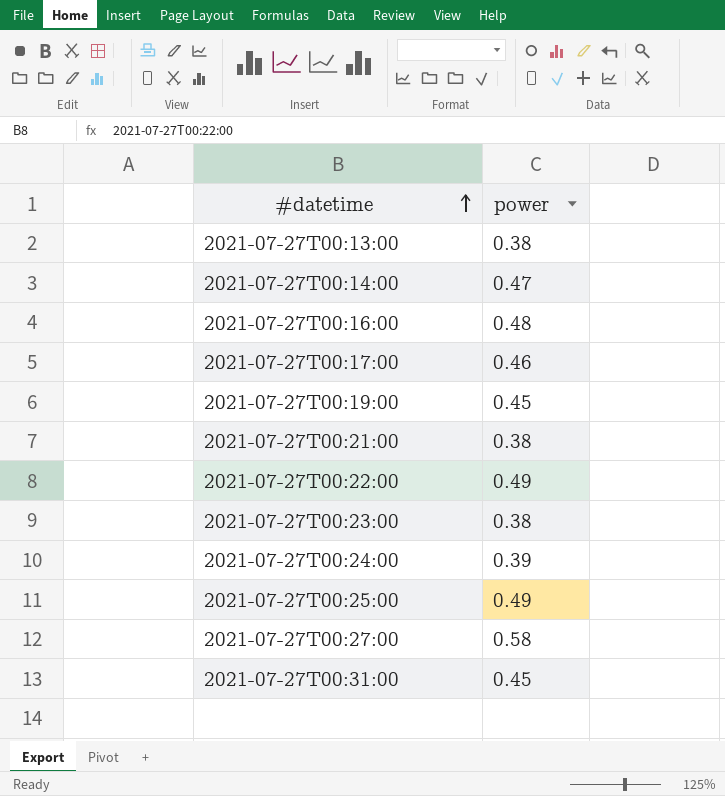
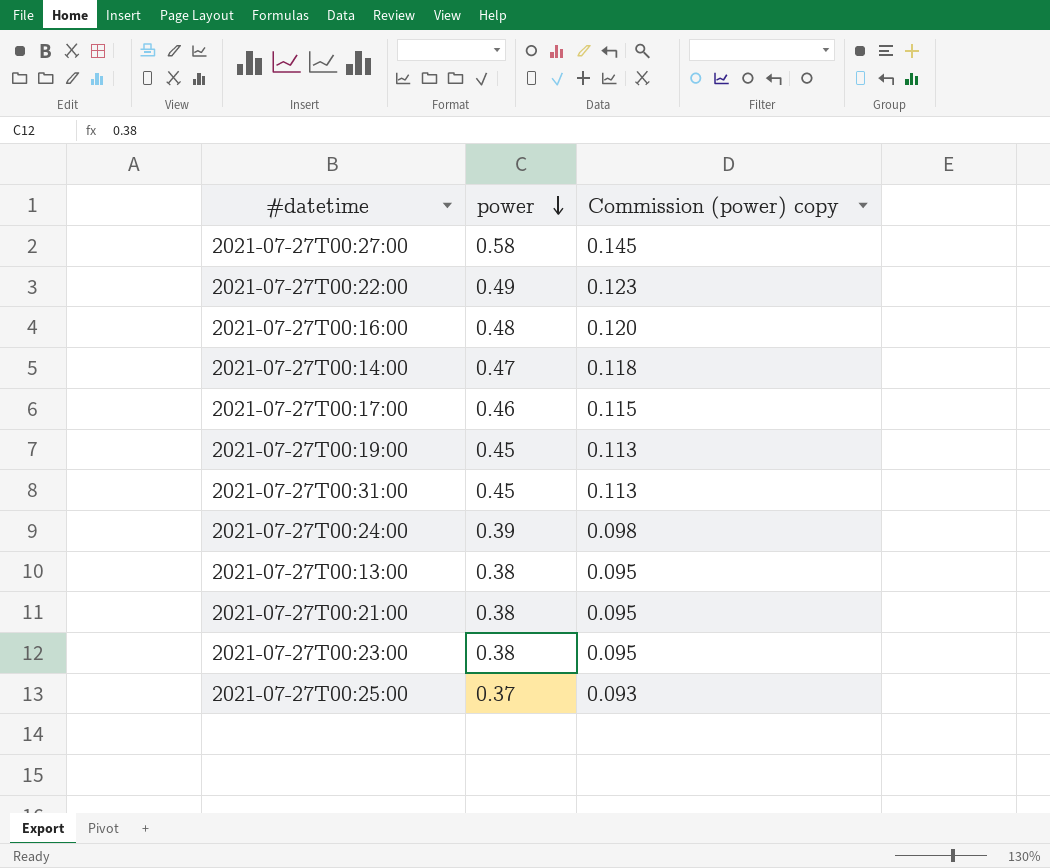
row order: #datetime ascending -> power descending
column Commission (power) copy | formula: none -> [power] * 0.25
2021-07-27T00:25:00 | power: 0.49 -> 0.37

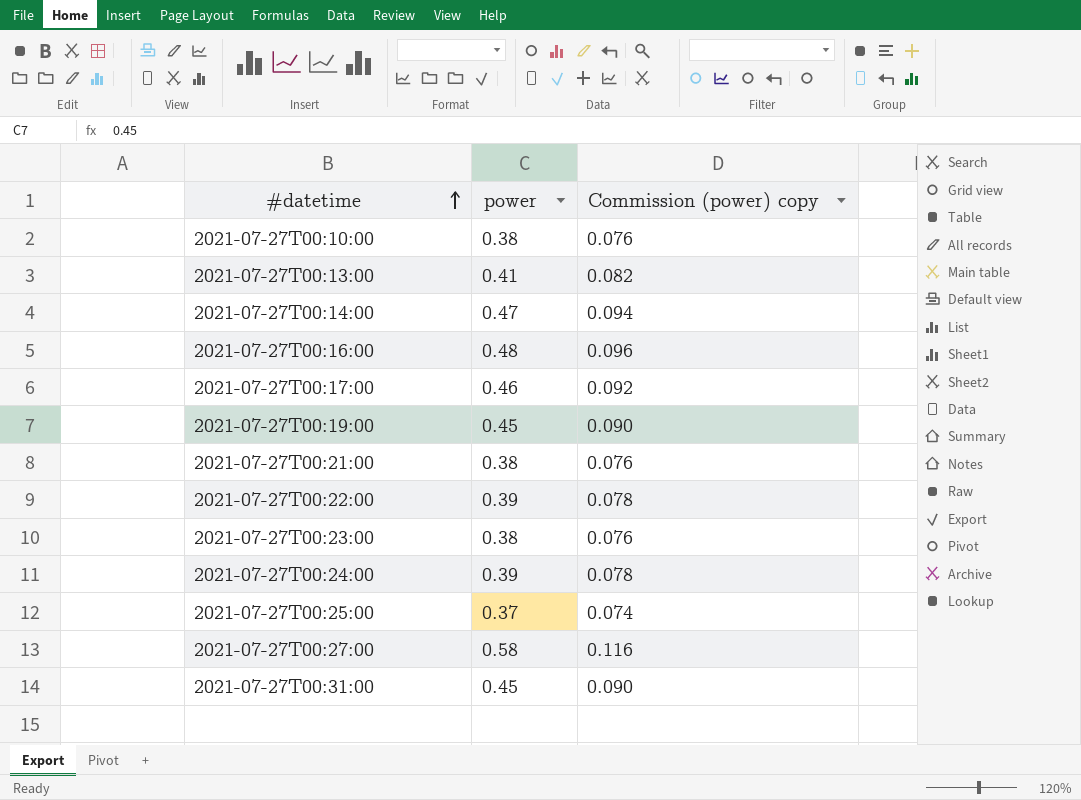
row order: power descending -> #datetime ascending
column Commission (power) copy | formula: [power] * 0.25 -> [power] * 0.2
row 2021-07-27T00:10:00: none -> 0.38 | 0.076
2021-07-27T00:13:00 | power: 0.38 -> 0.41
2021-07-27T00:22:00 | power: 0.49 -> 0.39

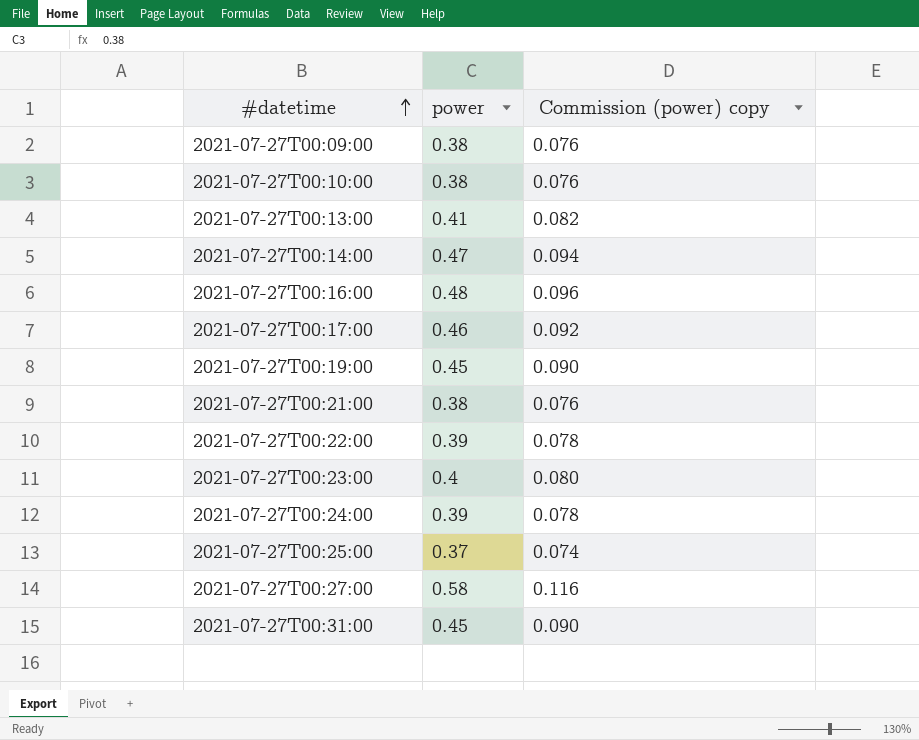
row 2021-07-27T00:09:00: none -> 0.38 | 0.076
2021-07-27T00:23:00 | power: 0.38 -> 0.4
2021-07-27T00:23:00 | Commission (power) copy: 0.076 -> 0.080

